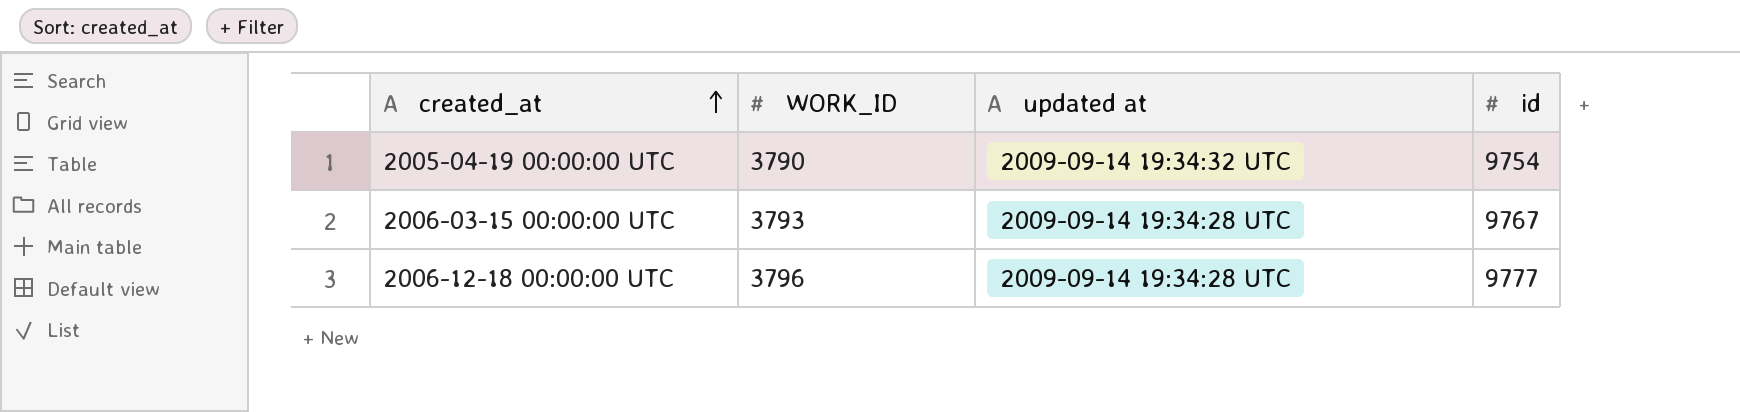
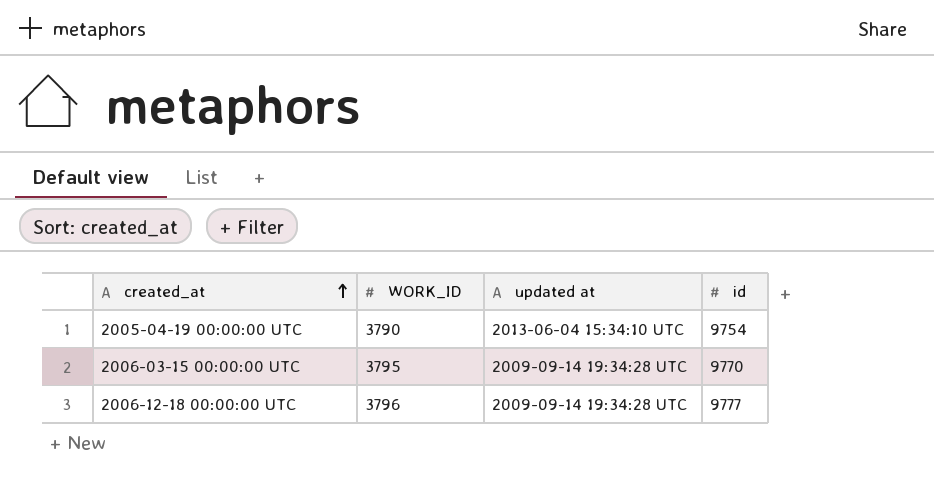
2005-04-19 00:00:00 UTC | updated at: 2009-09-14 19:34:32 UTC -> 2013-06-04 15:34:10 UTC
2006-03-15 00:00:00 UTC | WORK_ID: 3793 -> 3795
2006-03-15 00:00:00 UTC | id: 9767 -> 9770

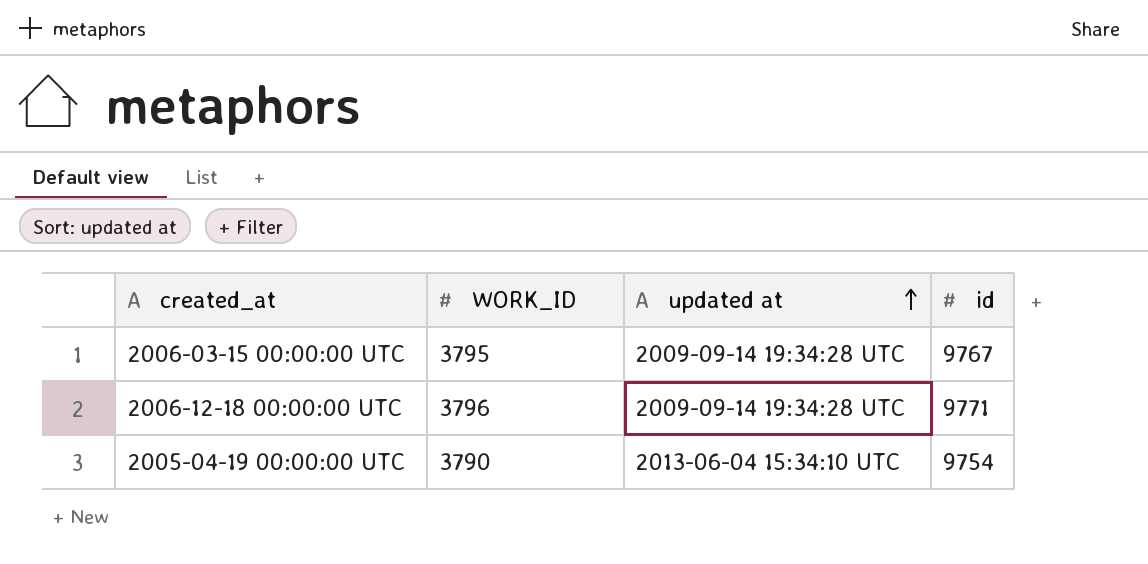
row order: created_at ascending -> updated at ascending
2006-03-15 00:00:00 UTC | id: 9770 -> 9767
2006-12-18 00:00:00 UTC | id: 9777 -> 9771

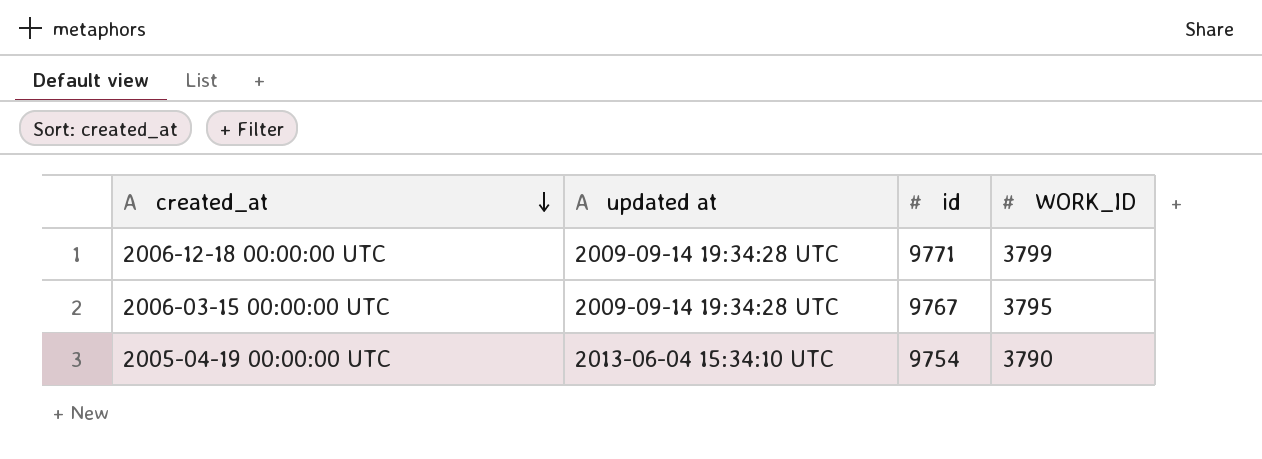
row order: updated at ascending -> created_at descending
column WORK_ID | position: 2 -> 4
2006-12-18 00:00:00 UTC | WORK_ID: 3796 -> 3799

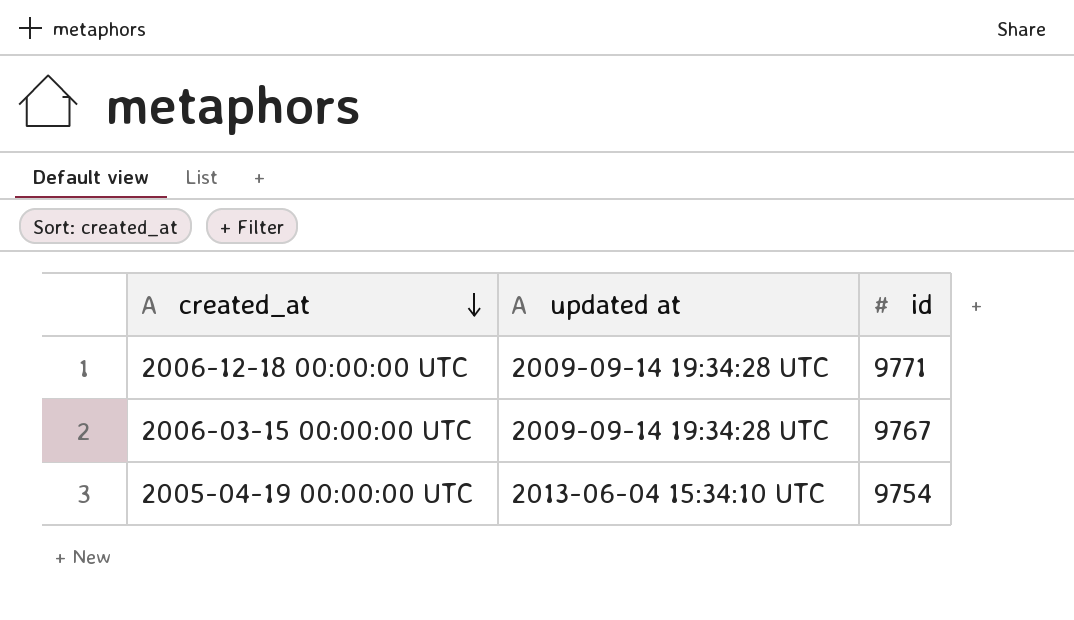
column WORK_ID | position: 4 -> none

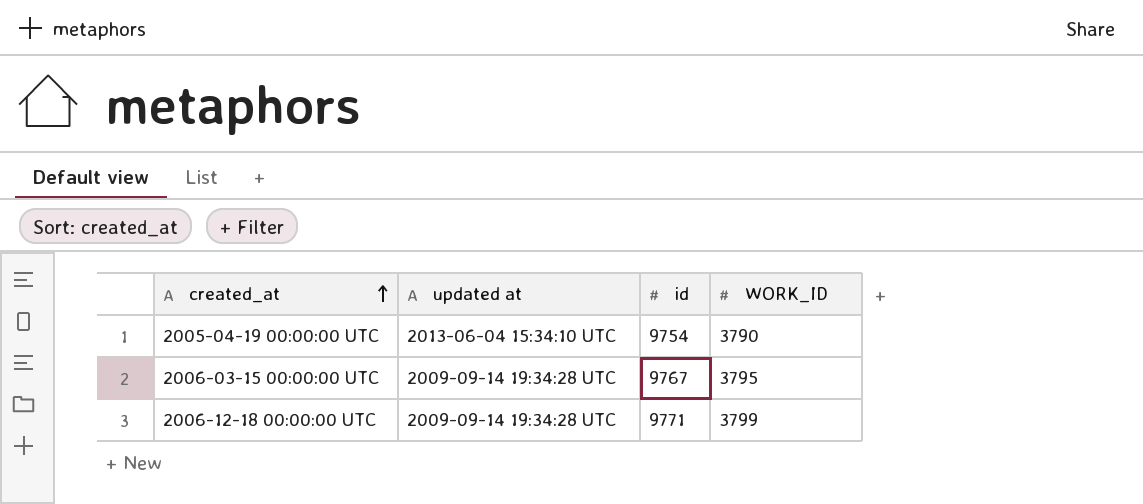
row order: created_at descending -> created_at ascending
column WORK_ID | position: none -> 4

